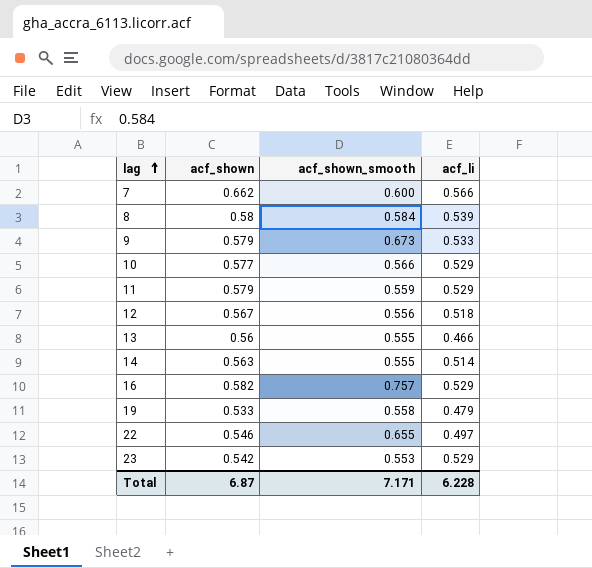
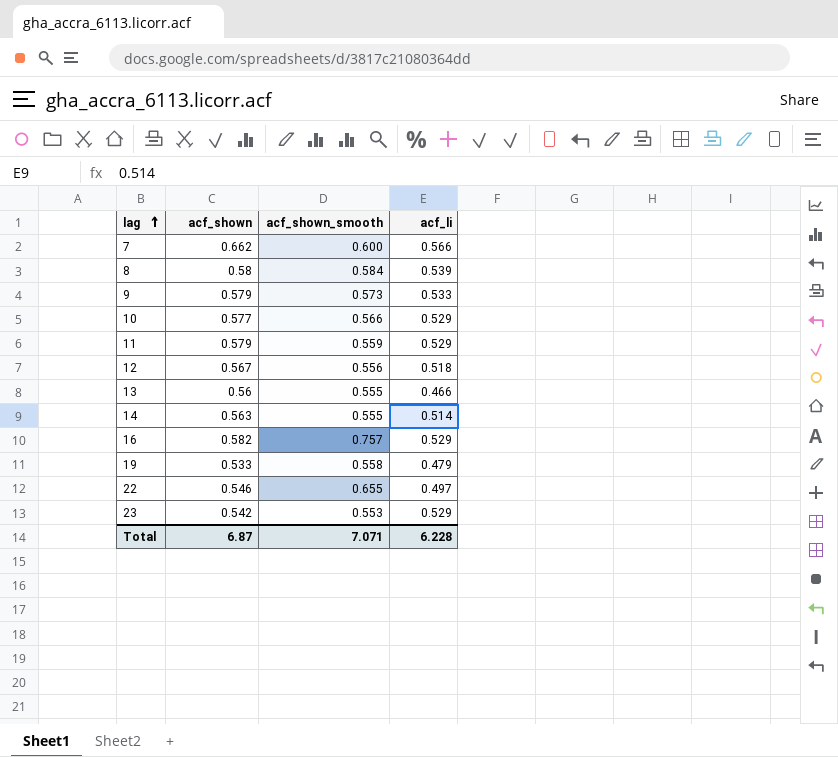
9 | acf_shown_smooth: 0.673 -> 0.573
Total | acf_shown_smooth: 7.171 -> 7.071

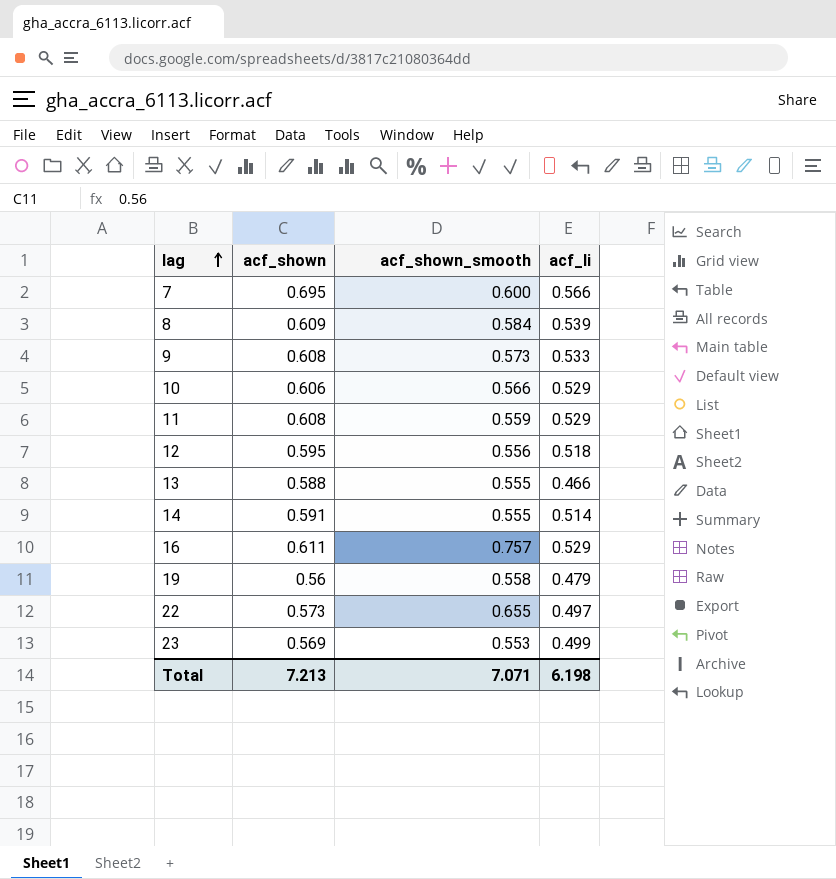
7 | acf_shown: 0.662 -> 0.695
8 | acf_shown: 0.58 -> 0.609
9 | acf_shown: 0.579 -> 0.608
10 | acf_shown: 0.577 -> 0.606
11 | acf_shown: 0.579 -> 0.608
12 | acf_shown: 0.567 -> 0.595
13 | acf_shown: 0.56 -> 0.588
14 | acf_shown: 0.563 -> 0.591
16 | acf_shown: 0.582 -> 0.611
19 | acf_shown: 0.533 -> 0.56
22 | acf_shown: 0.546 -> 0.573
23 | acf_shown: 0.542 -> 0.569
23 | acf_li: 0.529 -> 0.499
Total | acf_shown: 6.87 -> 7.213
Total | acf_li: 6.228 -> 6.198

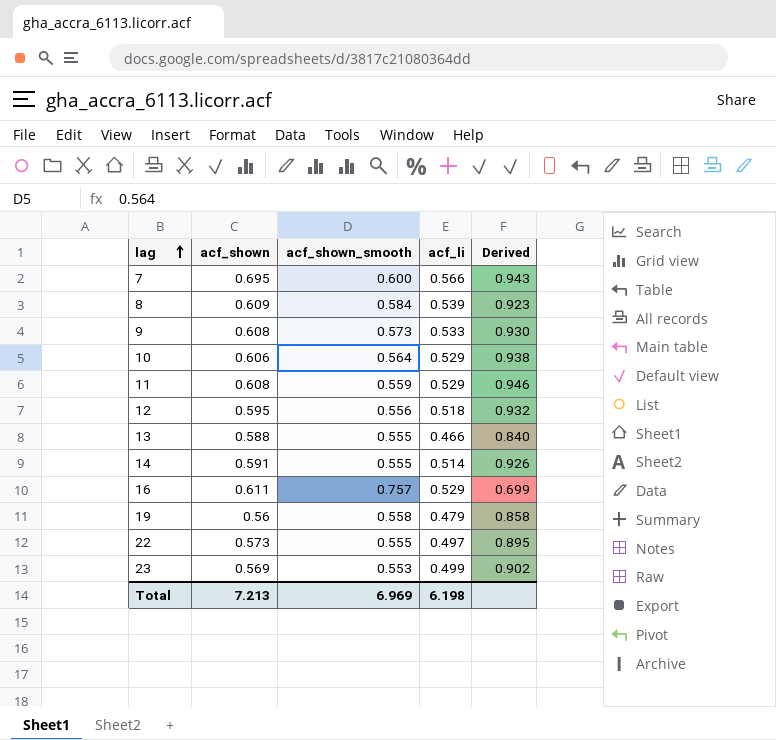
column Derived | formula: none -> [acf_li] / [acf_shown_smooth]
10 | acf_shown_smooth: 0.566 -> 0.564
22 | acf_shown_smooth: 0.655 -> 0.555
Total | acf_shown_smooth: 7.071 -> 6.969

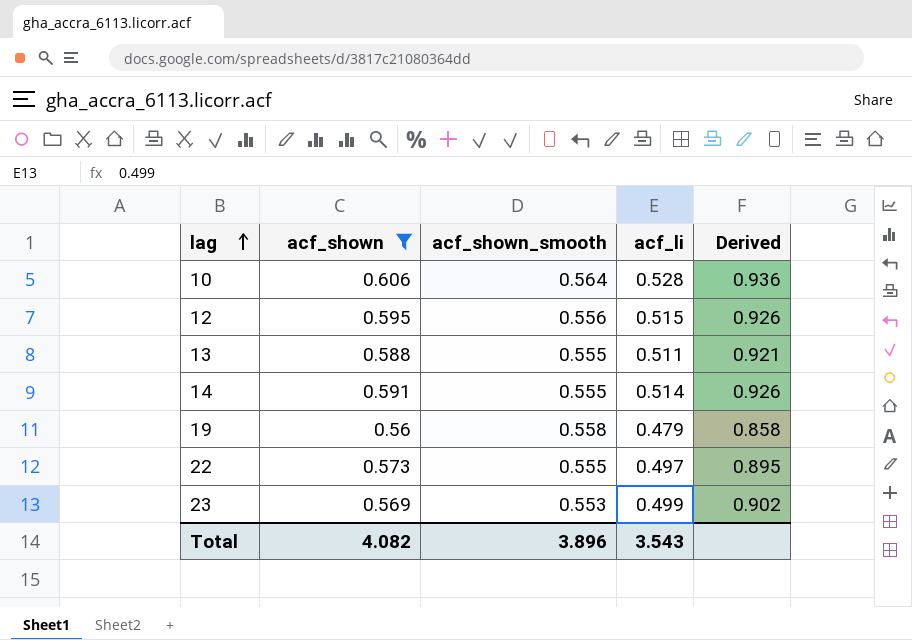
filter: none -> acf_shown <= 0.606
10 | acf_li: 0.529 -> 0.528
10 | Derived: 0.938 -> 0.936
12 | acf_li: 0.518 -> 0.515
12 | Derived: 0.932 -> 0.926
13 | acf_li: 0.466 -> 0.511
13 | Derived: 0.840 -> 0.921
Total | acf_shown: 7.213 -> 4.082
Total | acf_shown_smooth: 6.969 -> 3.896
Total | acf_li: 6.198 -> 3.543

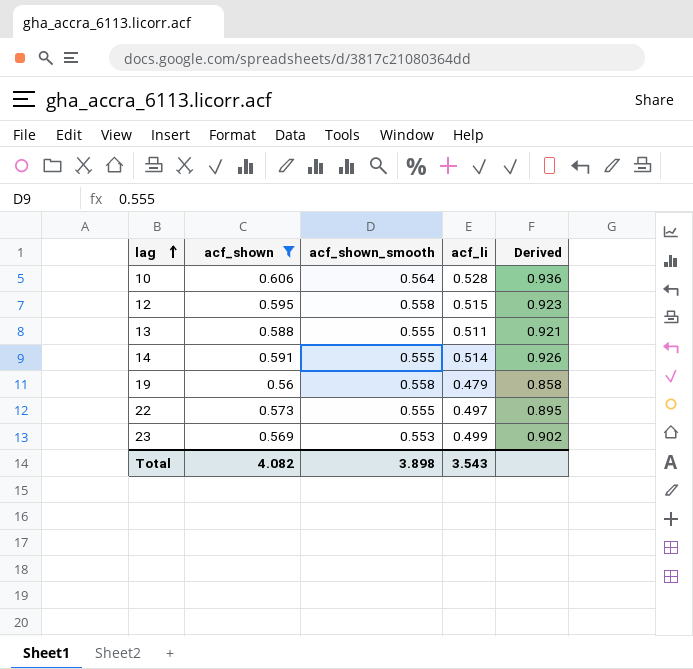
12 | acf_shown_smooth: 0.556 -> 0.558
12 | Derived: 0.926 -> 0.923
Total | acf_shown_smooth: 3.896 -> 3.898

